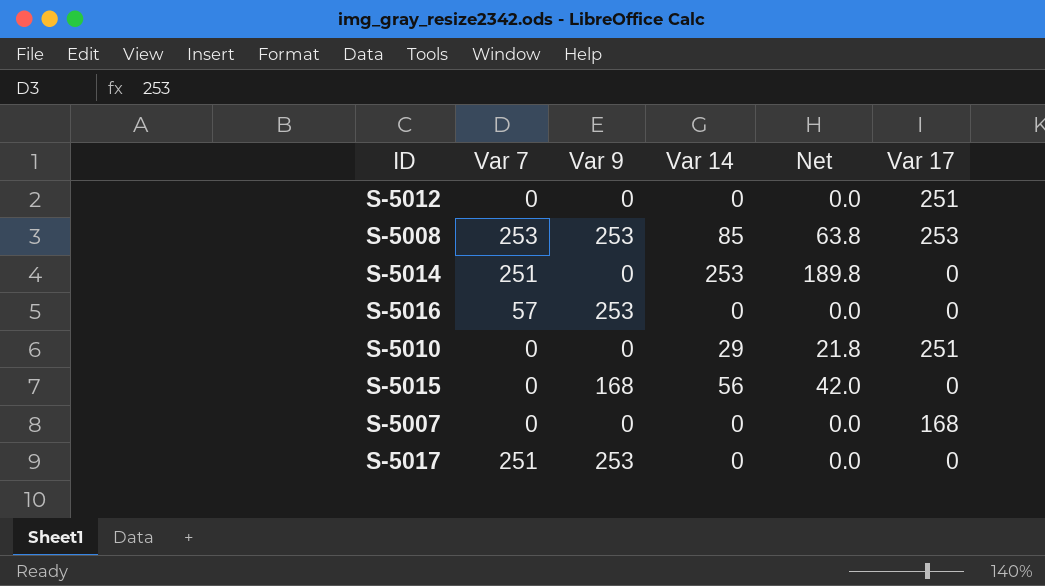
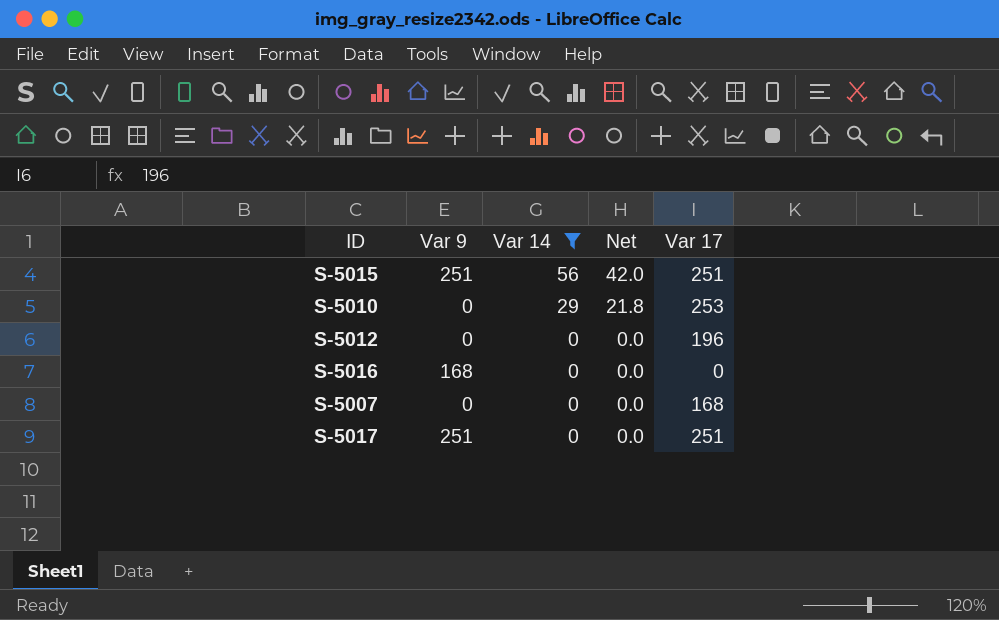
filter: none -> Var 14 <= 56
row order: none -> Var 14 descending
column Var 7 | position: 2 -> none
S-5015 | Var 9: 168 -> 251
S-5015 | Var 17: 0 -> 251
S-5010 | Var 17: 251 -> 253
S-5012 | Var 17: 251 -> 196
S-5016 | Var 9: 253 -> 168
S-5017 | Var 9: 253 -> 251
S-5017 | Var 17: 0 -> 251

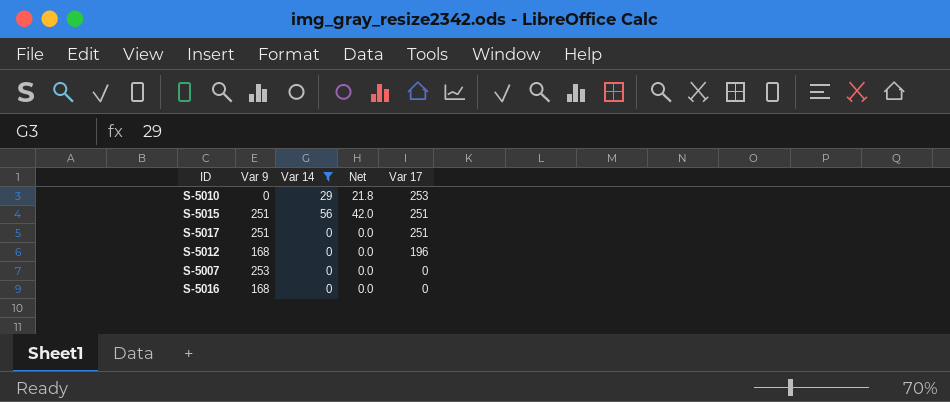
row order: Var 14 descending -> Var 17 descending
S-5012 | Var 9: 0 -> 168
S-5007 | Var 9: 0 -> 253
S-5007 | Var 17: 168 -> 0

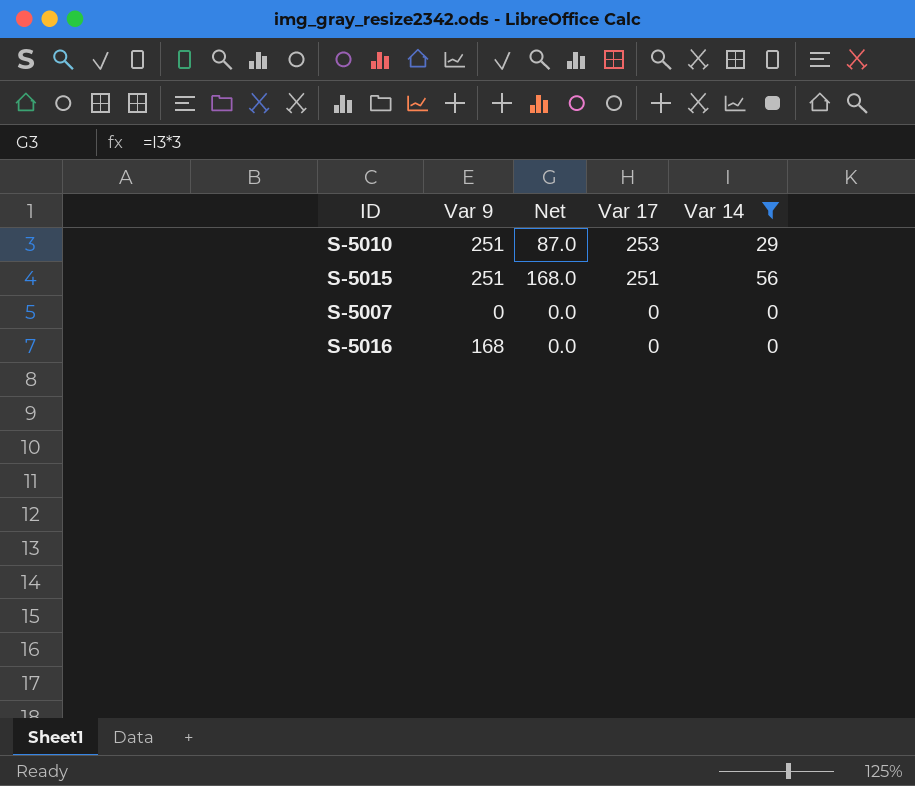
column Net | formula: [Var 14] * 0.75 -> [Var 14] * 3
column Var 14 | position: 3 -> 5
row S-5017: 251 | 0 | 0.0 | 251 -> none
row S-5012: 168 | 0 | 0.0 | 196 -> none
S-5010 | Var 9: 0 -> 251
S-5007 | Var 9: 253 -> 0

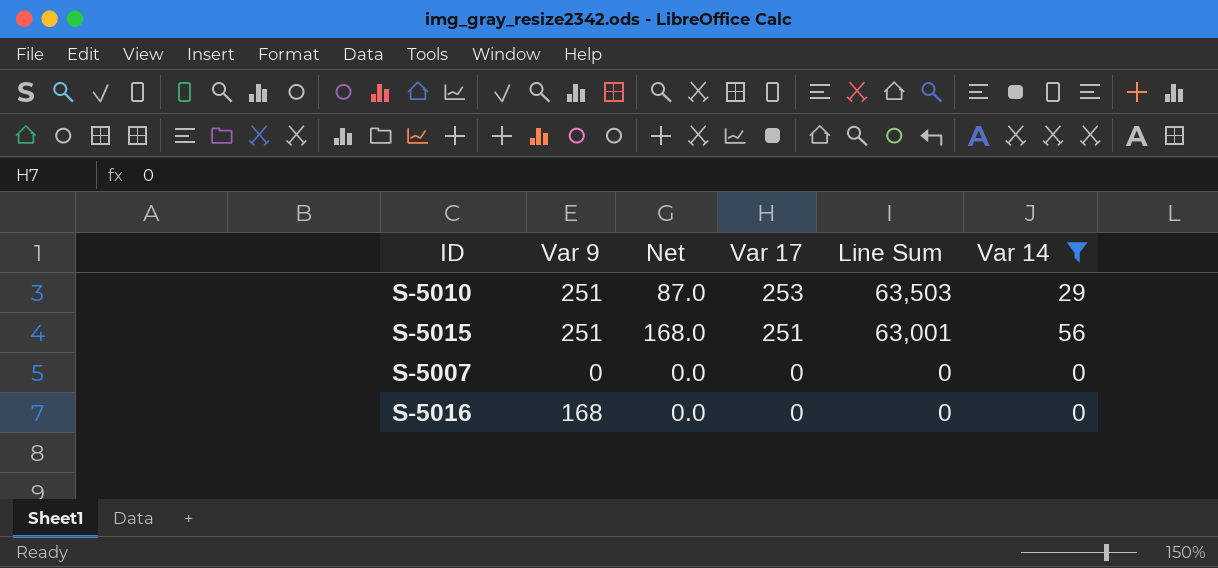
column Line Sum | formula: none -> [Var 9] * [Var 17]

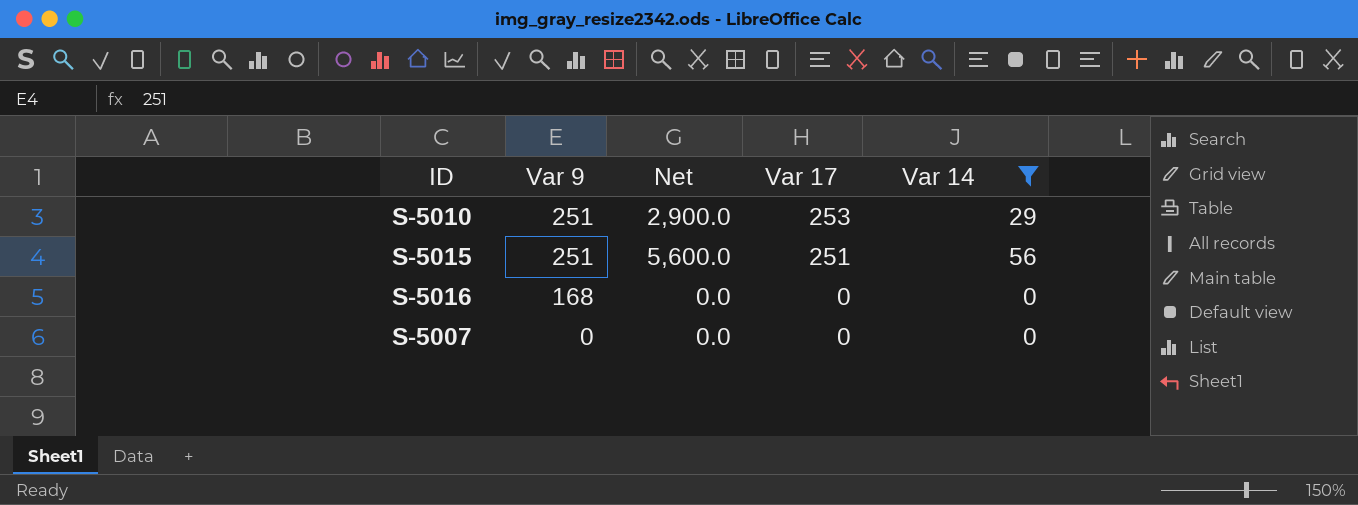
row order: Var 17 descending -> Var 9 descending
column Line Sum | formula: [Var 9] * [Var 17] -> none
column Net | formula: [Var 14] * 3 -> [Var 14] * 100

